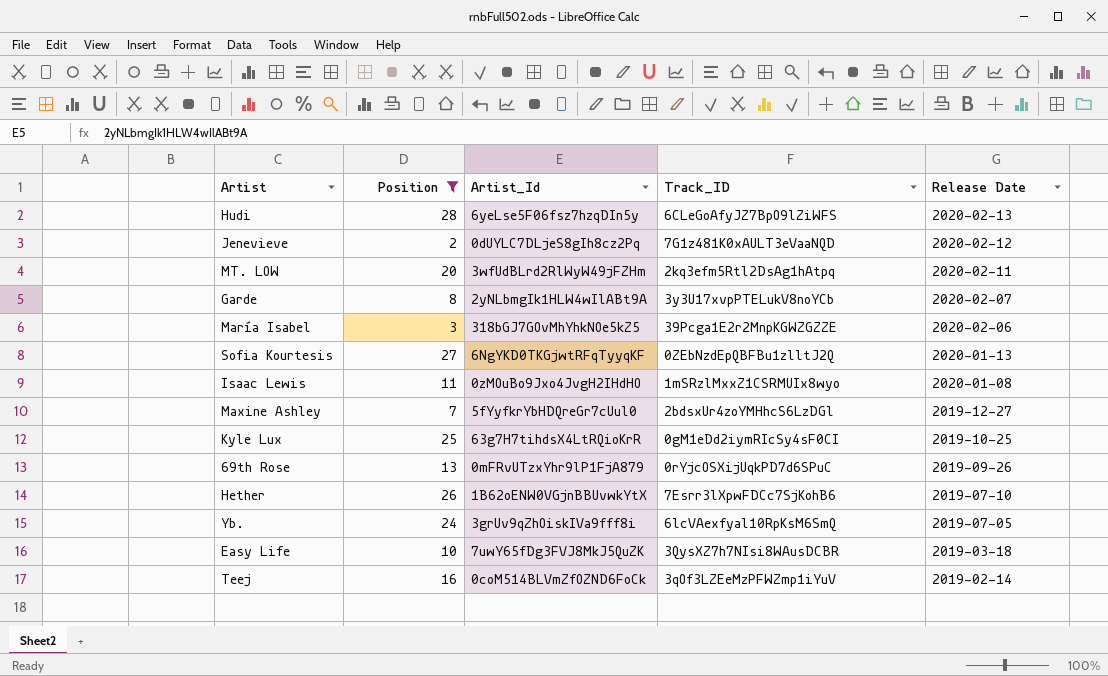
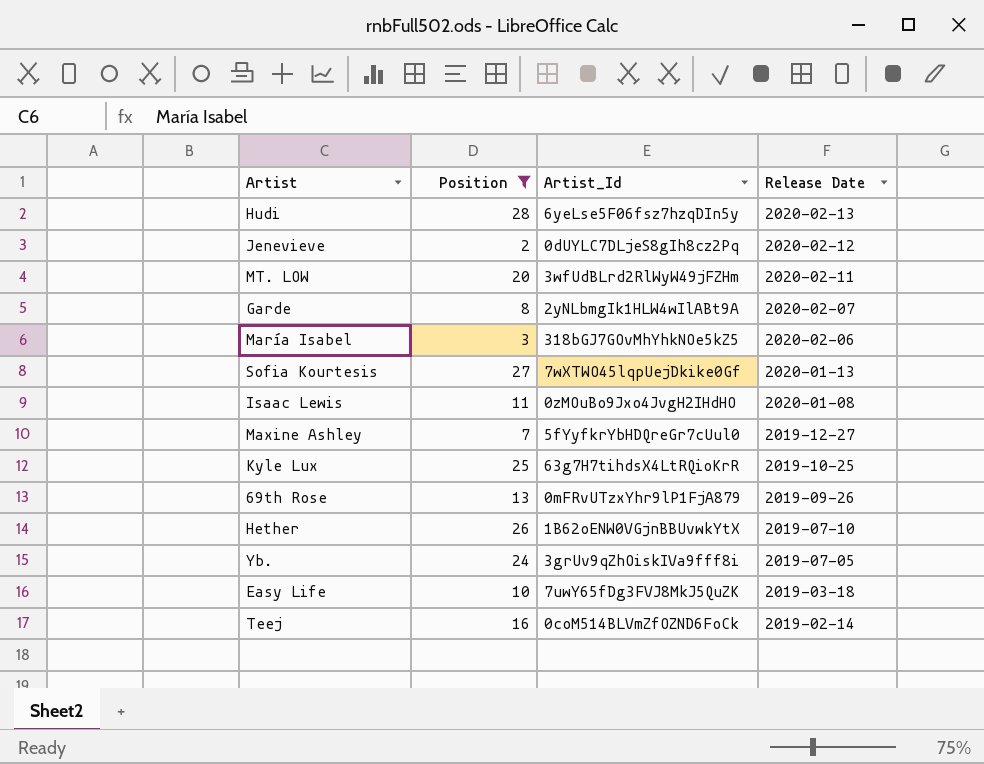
column Track_ID | position: 4 -> none
Sofia Kourtesis | Artist_Id: 6NgYKD0TKGjwtRFqTyyqKF -> 7wXTWO45lqpUejDkike0Gf

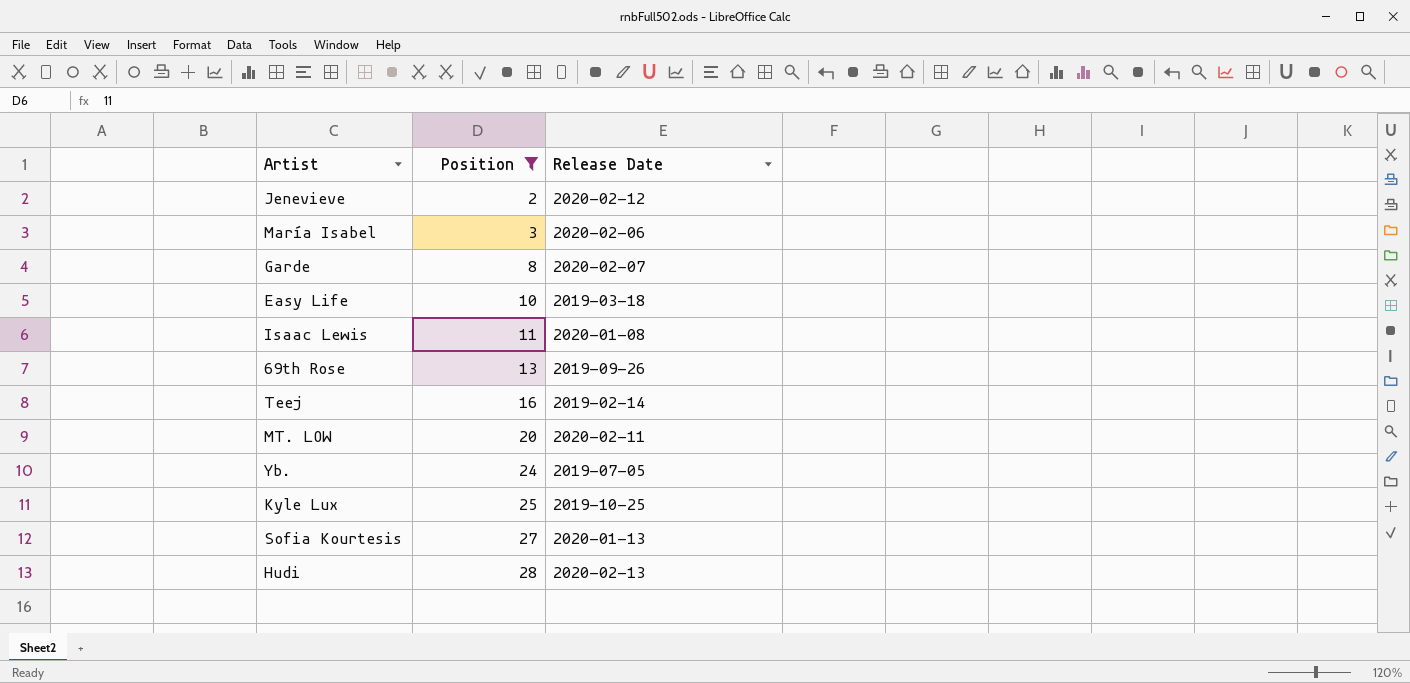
row order: Release Date descending -> Position ascending
column Artist_Id | position: 3 -> none
row Maxine Ashley: 7 | 5fYyfkrYbHDQreGr7cUul0 | 2019-12-27 -> none
row Hether: 26 | 1B62oENW0VGjnBBUvwkYtX | 2019-07-10 -> none

